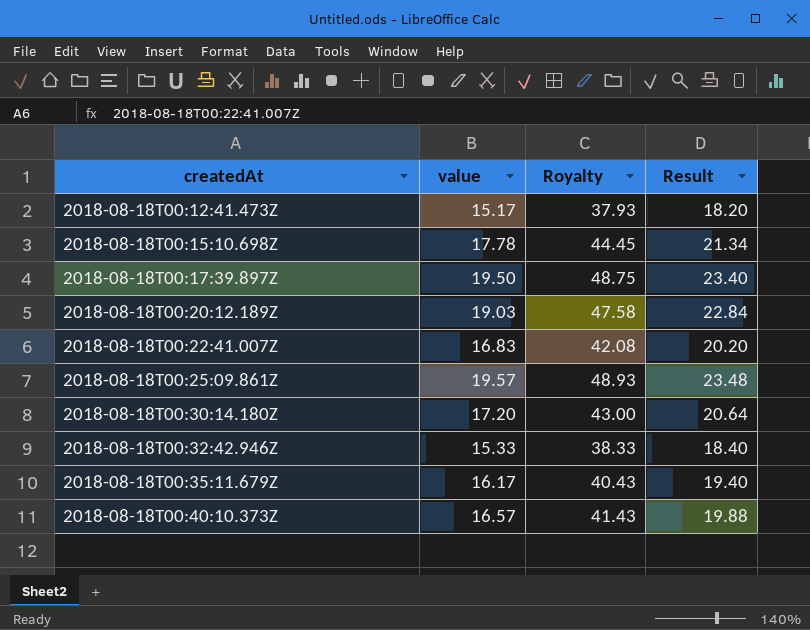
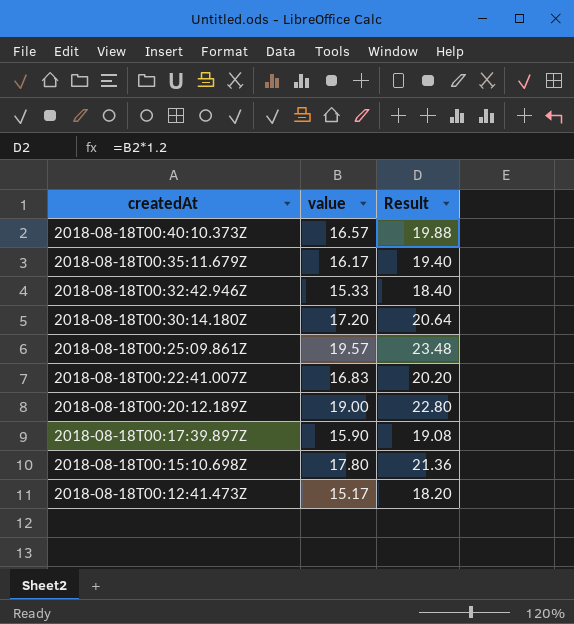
row order: createdAt ascending -> createdAt descending
column Royalty | formula: [value] * 2.5 -> none
2018-08-18T00:20:12.189Z | value: 19.03 -> 19.00
2018-08-18T00:20:12.189Z | Result: 22.84 -> 22.80
2018-08-18T00:17:39.897Z | value: 19.50 -> 15.90
2018-08-18T00:17:39.897Z | Result: 23.40 -> 19.08
2018-08-18T00:15:10.698Z | value: 17.78 -> 17.80
2018-08-18T00:15:10.698Z | Result: 21.34 -> 21.36

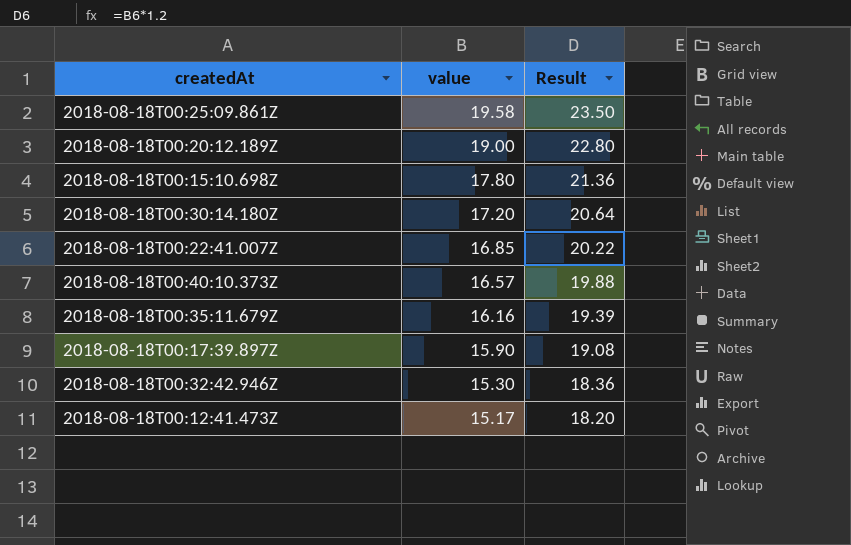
row order: createdAt descending -> value descending
2018-08-18T00:25:09.861Z | value: 19.57 -> 19.58
2018-08-18T00:25:09.861Z | Result: 23.48 -> 23.50
2018-08-18T00:22:41.007Z | value: 16.83 -> 16.85
2018-08-18T00:22:41.007Z | Result: 20.20 -> 20.22
2018-08-18T00:35:11.679Z | value: 16.17 -> 16.16
2018-08-18T00:35:11.679Z | Result: 19.40 -> 19.39
2018-08-18T00:32:42.946Z | value: 15.33 -> 15.30
2018-08-18T00:32:42.946Z | Result: 18.40 -> 18.36

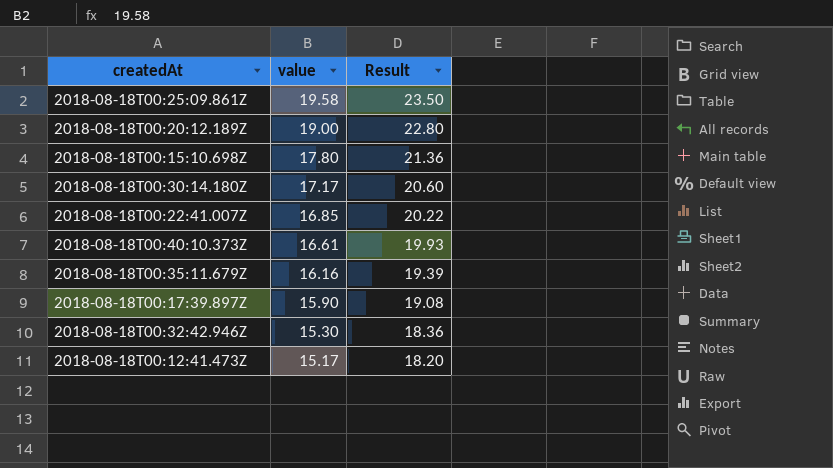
2018-08-18T00:30:14.180Z | value: 17.20 -> 17.17
2018-08-18T00:30:14.180Z | Result: 20.64 -> 20.60
2018-08-18T00:40:10.373Z | value: 16.57 -> 16.61
2018-08-18T00:40:10.373Z | Result: 19.88 -> 19.93

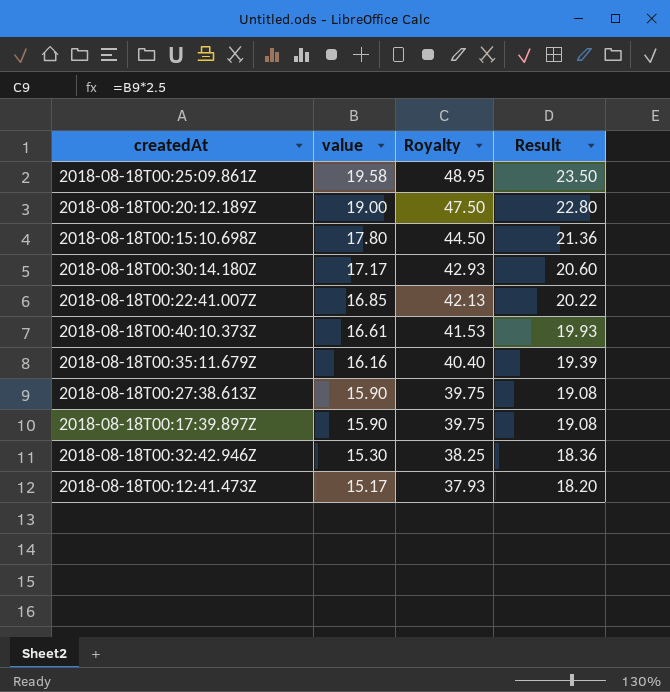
column Royalty | formula: none -> [value] * 2.5
row 2018-08-18T00:27:38.613Z: none -> 15.90 | 39.75 | 19.08

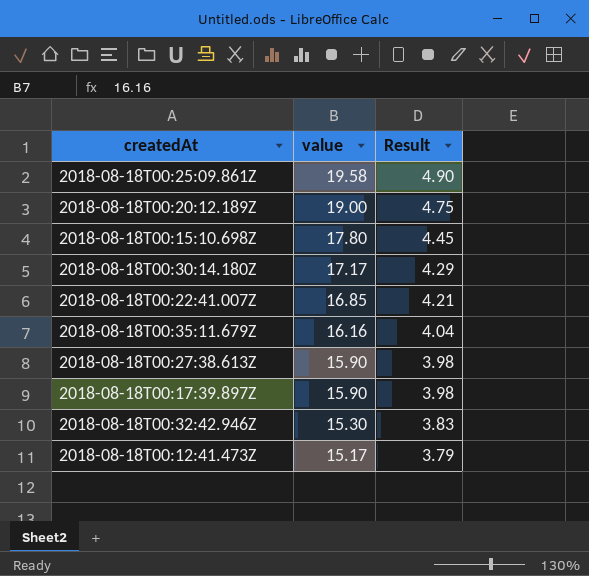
column Royalty | formula: [value] * 2.5 -> none
column Result | formula: [value] * 1.2 -> [value] * 0.25
row 2018-08-18T00:40:10.373Z: 16.61 | 41.53 | 19.93 -> none

